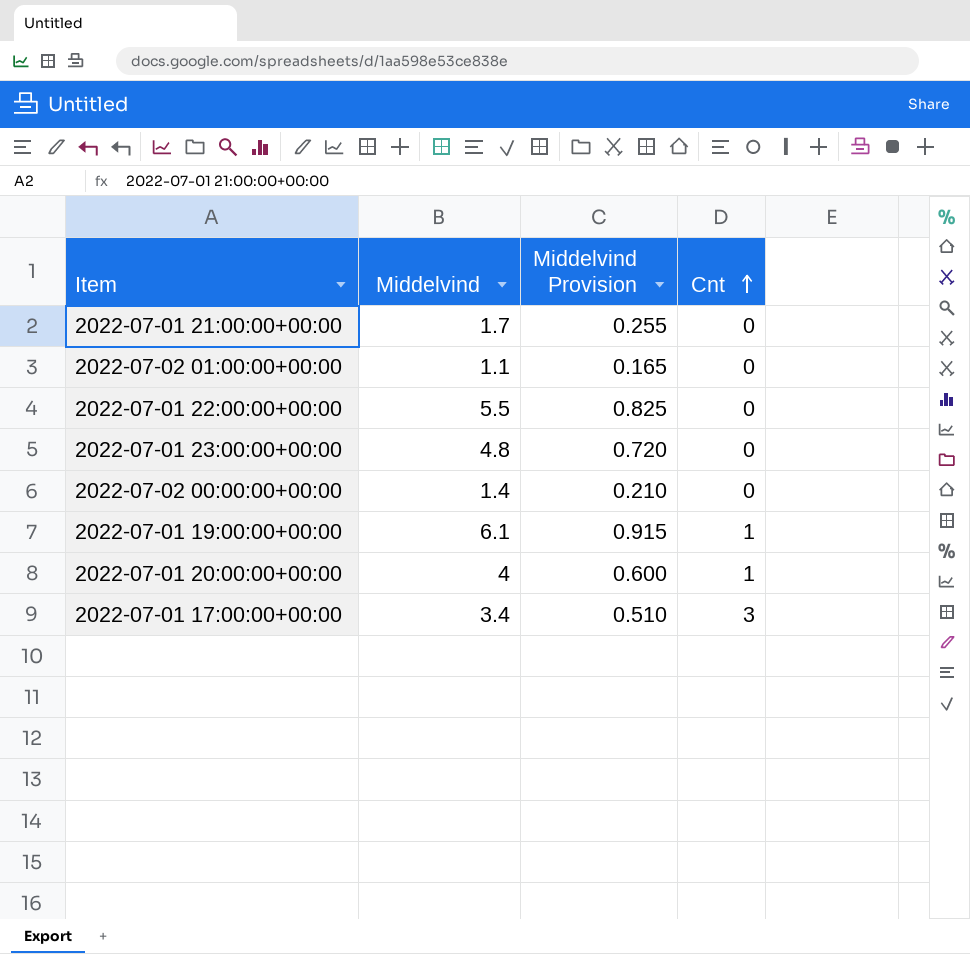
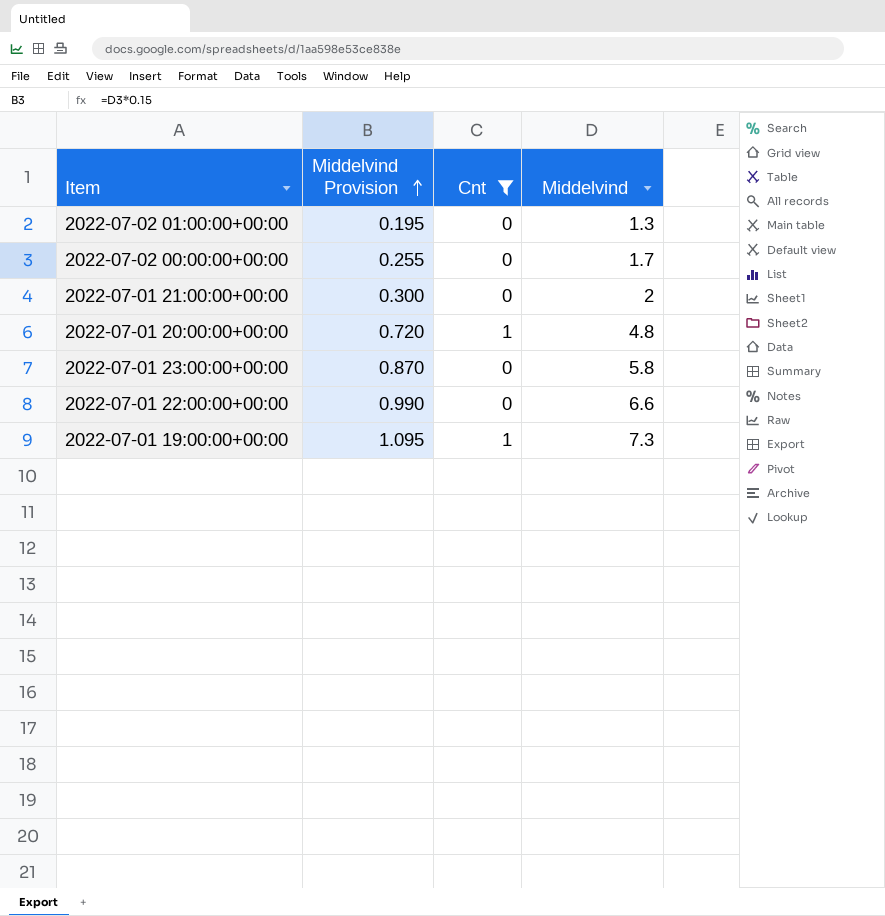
filter: none -> Cnt != 3
row order: Cnt ascending -> Middelvind Provision ascending
column Middelvind | position: 2 -> 4
2022-07-02 01:00:00+00:00 | Middelvind Provision: 0.165 -> 0.195
2022-07-02 01:00:00+00:00 | Middelvind: 1.1 -> 1.3
2022-07-02 00:00:00+00:00 | Middelvind Provision: 0.210 -> 0.255
2022-07-02 00:00:00+00:00 | Middelvind: 1.4 -> 1.7
2022-07-01 21:00:00+00:00 | Middelvind Provision: 0.255 -> 0.300
2022-07-01 21:00:00+00:00 | Middelvind: 1.7 -> 2
2022-07-01 20:00:00+00:00 | Middelvind Provision: 0.600 -> 0.720
2022-07-01 20:00:00+00:00 | Middelvind: 4 -> 4.8
2022-07-01 23:00:00+00:00 | Middelvind Provision: 0.720 -> 0.870
2022-07-01 23:00:00+00:00 | Middelvind: 4.8 -> 5.8
2022-07-01 22:00:00+00:00 | Middelvind Provision: 0.825 -> 0.990
2022-07-01 22:00:00+00:00 | Middelvind: 5.5 -> 6.6
2022-07-01 19:00:00+00:00 | Middelvind Provision: 0.915 -> 1.095
2022-07-01 19:00:00+00:00 | Middelvind: 6.1 -> 7.3

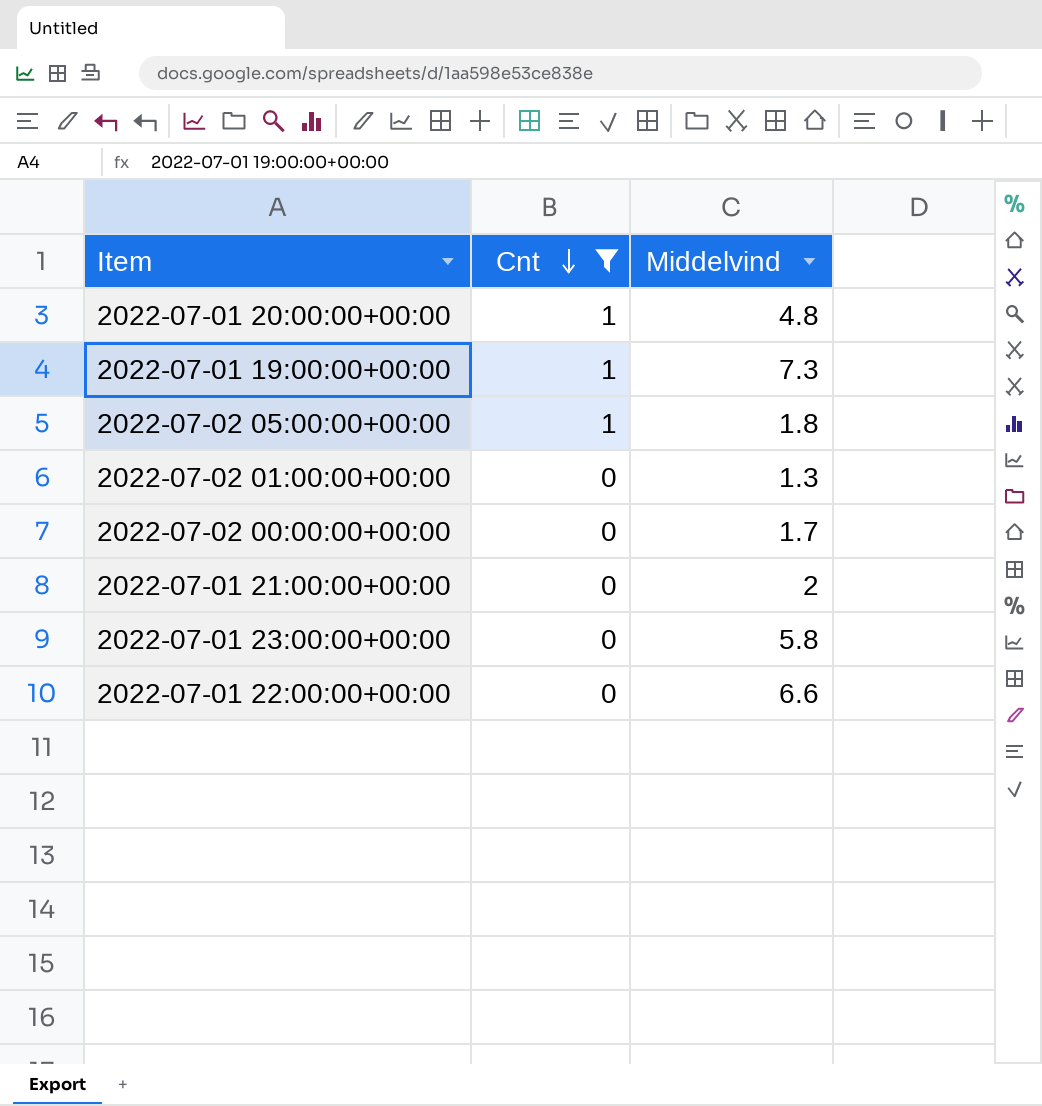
row order: Middelvind Provision ascending -> Cnt descending
column Middelvind Provision | formula: [Middelvind] * 0.15 -> none
row 2022-07-02 05:00:00+00:00: none -> 1 | 1.8

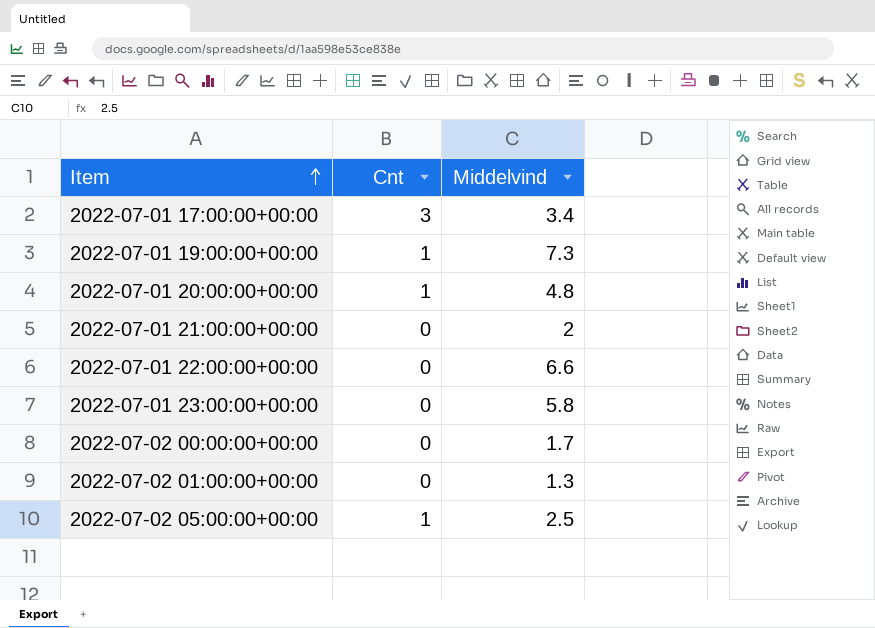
filter: Cnt != 3 -> none
row order: Cnt descending -> Item ascending
2022-07-02 05:00:00+00:00 | Middelvind: 1.8 -> 2.5

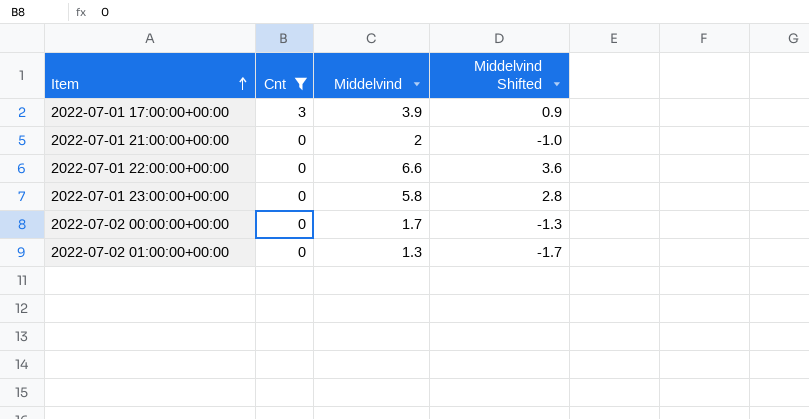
filter: none -> Cnt != 1
column Middelvind Shifted | formula: none -> [Middelvind] - 3
2022-07-01 17:00:00+00:00 | Middelvind: 3.4 -> 3.9

